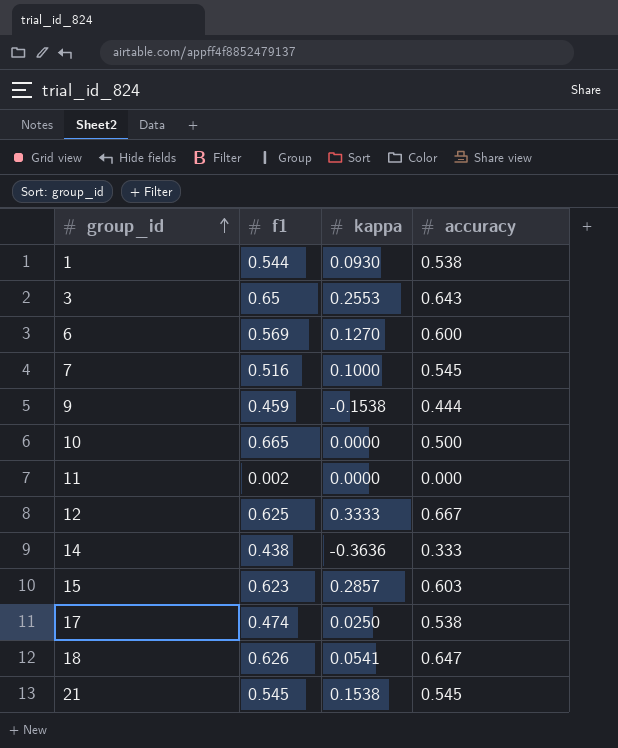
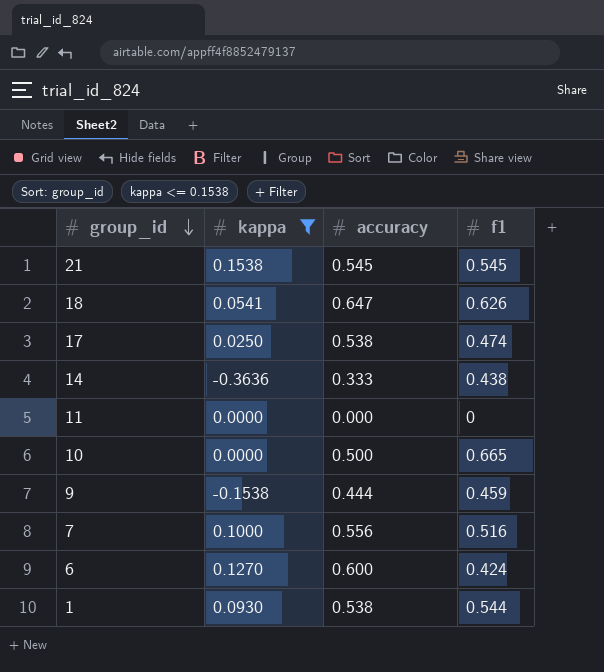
filter: none -> kappa <= 0.1538
row order: group_id ascending -> group_id descending
column f1 | position: 2 -> 4
11 | f1: 0.002 -> 0
7 | accuracy: 0.545 -> 0.556
6 | f1: 0.569 -> 0.424

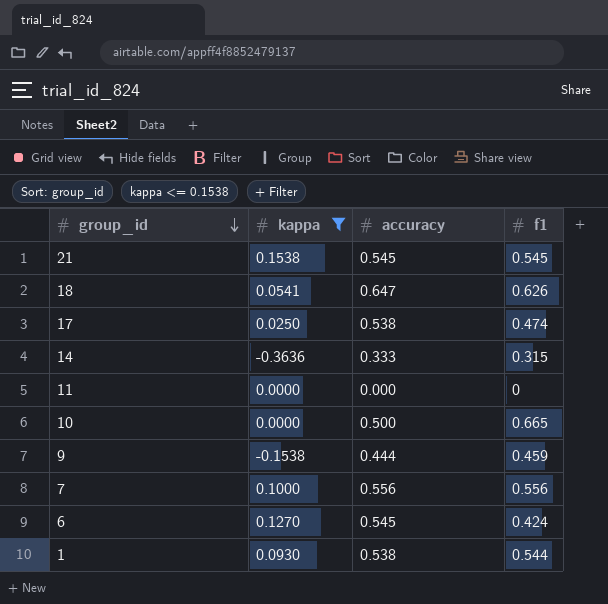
14 | f1: 0.438 -> 0.315
7 | f1: 0.516 -> 0.556
6 | accuracy: 0.600 -> 0.545

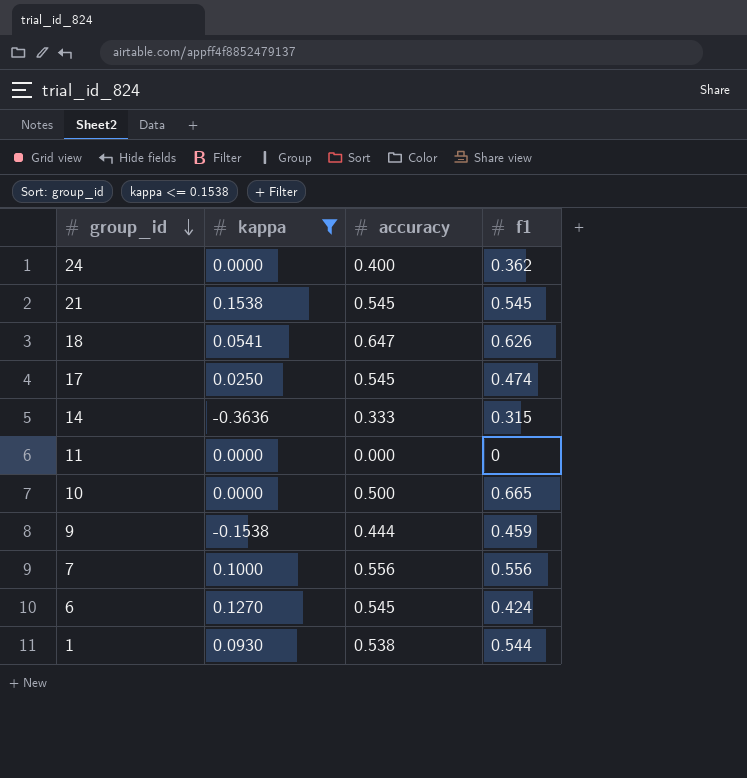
row 24: none -> 0.0000 | 0.400 | 0.362
17 | accuracy: 0.538 -> 0.545

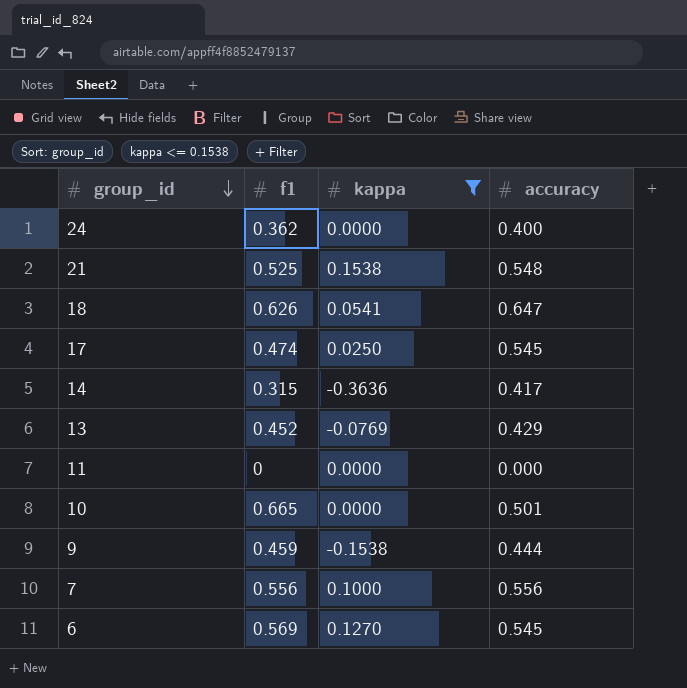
column f1 | position: 4 -> 2
row 1: 0.0930 | 0.538 | 0.544 -> none
21 | f1: 0.545 -> 0.525
21 | accuracy: 0.545 -> 0.548
14 | accuracy: 0.333 -> 0.417
row 13: none -> 0.452 | -0.0769 | 0.429
10 | accuracy: 0.500 -> 0.501
6 | f1: 0.424 -> 0.569

